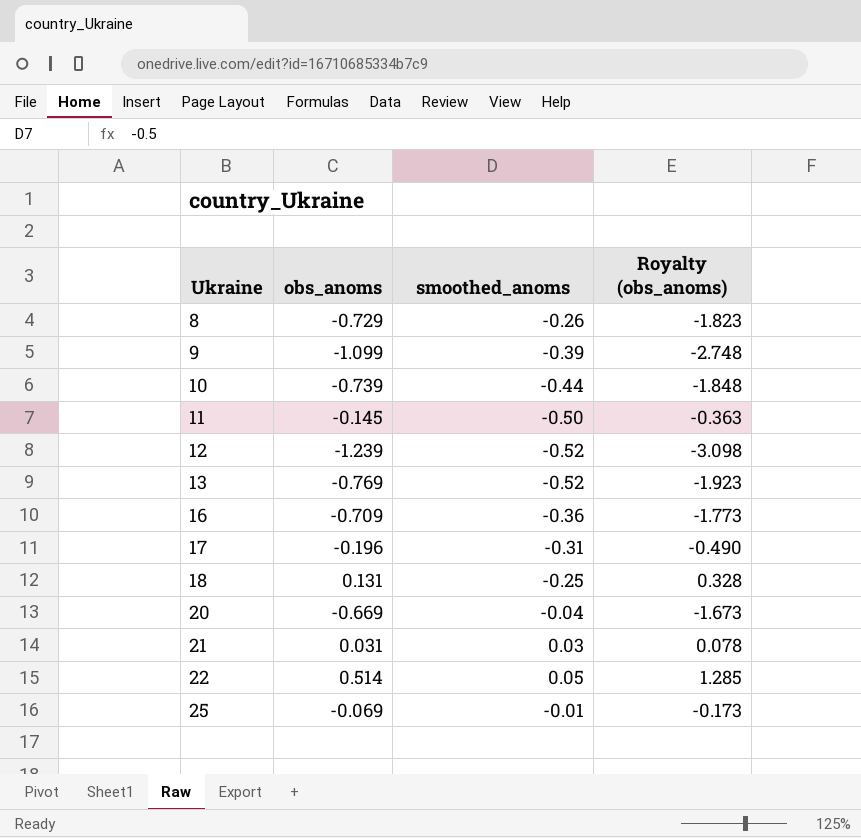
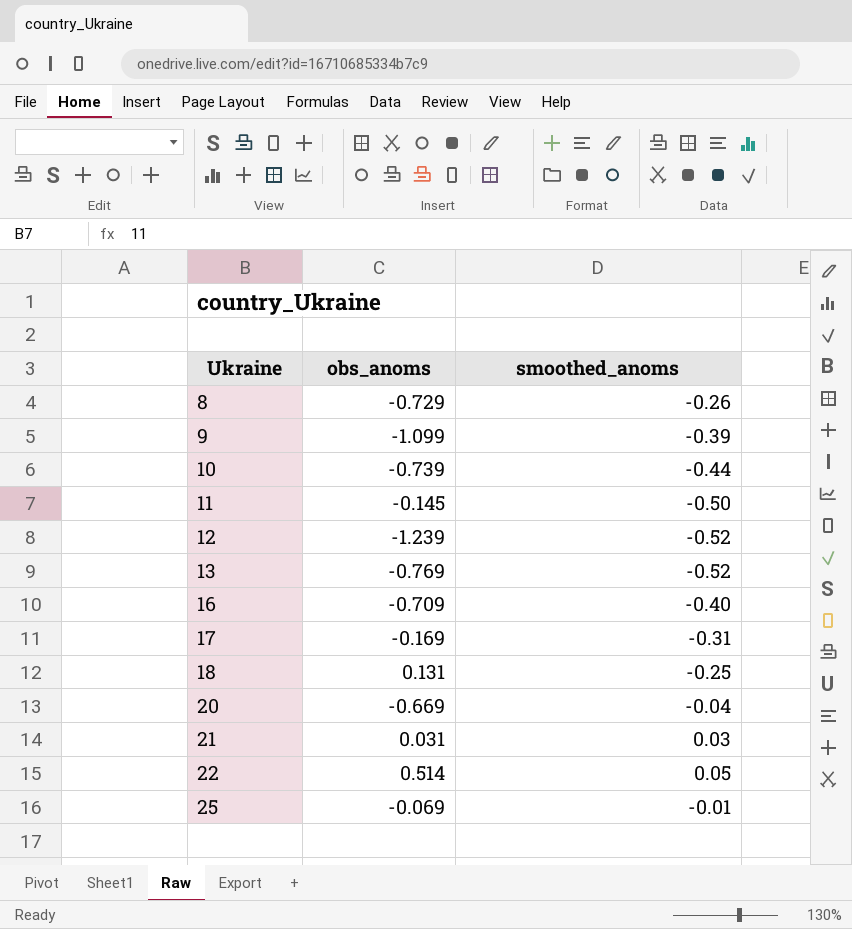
column Royalty (obs_anoms) | formula: [obs_anoms] * 2.5 -> none
16 | smoothed_anoms: -0.36 -> -0.40
17 | obs_anoms: -0.196 -> -0.169

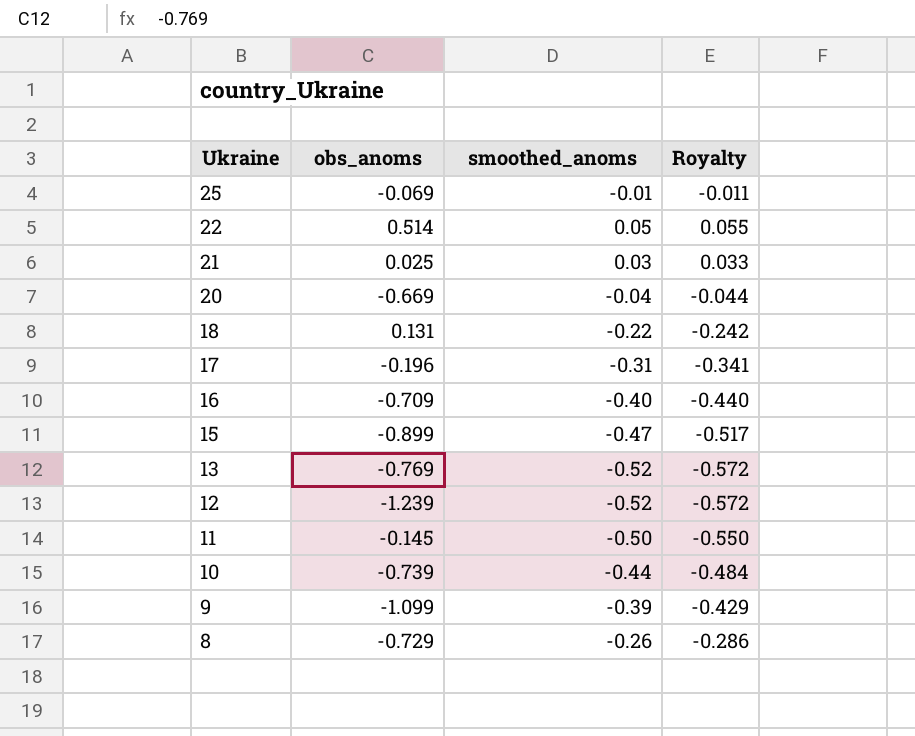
row order: Ukraine ascending -> Ukraine descending
column Royalty | formula: none -> [smoothed_anoms] * 1.1
21 | obs_anoms: 0.031 -> 0.025
18 | smoothed_anoms: -0.25 -> -0.22
17 | obs_anoms: -0.169 -> -0.196
row 15: none -> -0.899 | -0.47 | -0.517

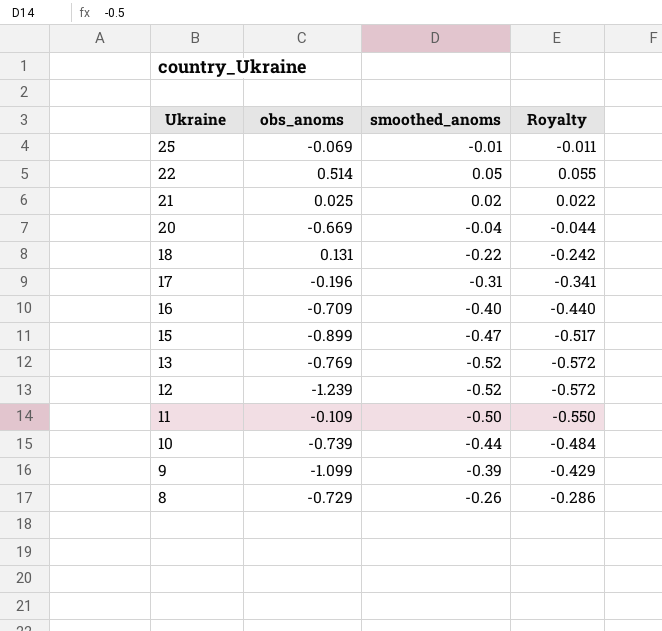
21 | smoothed_anoms: 0.03 -> 0.02
21 | Royalty: 0.033 -> 0.022
11 | obs_anoms: -0.145 -> -0.109

